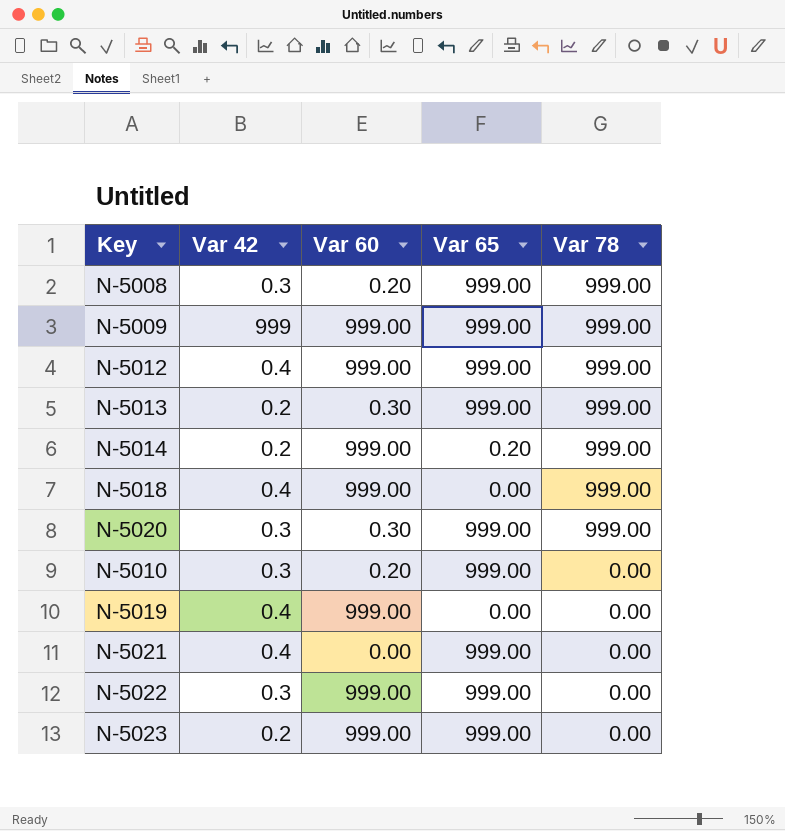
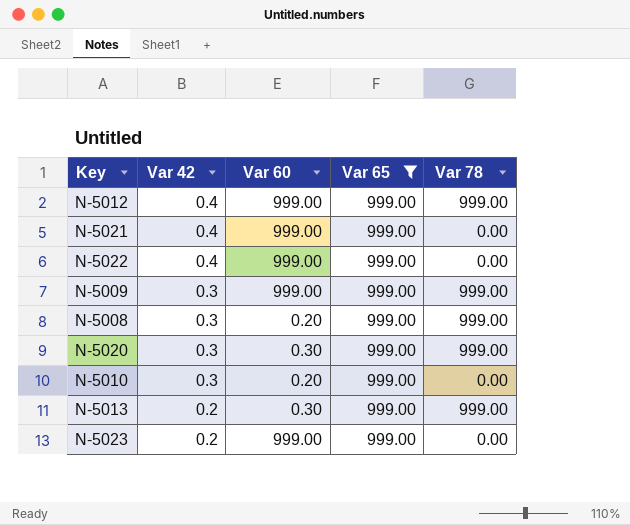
filter: none -> Var 65 = 999.00
row order: Var 78 descending -> Var 42 descending
N-5021 | Var 60: 0.00 -> 999.00
N-5022 | Var 42: 0.3 -> 0.4
N-5009 | Var 42: 999 -> 0.3

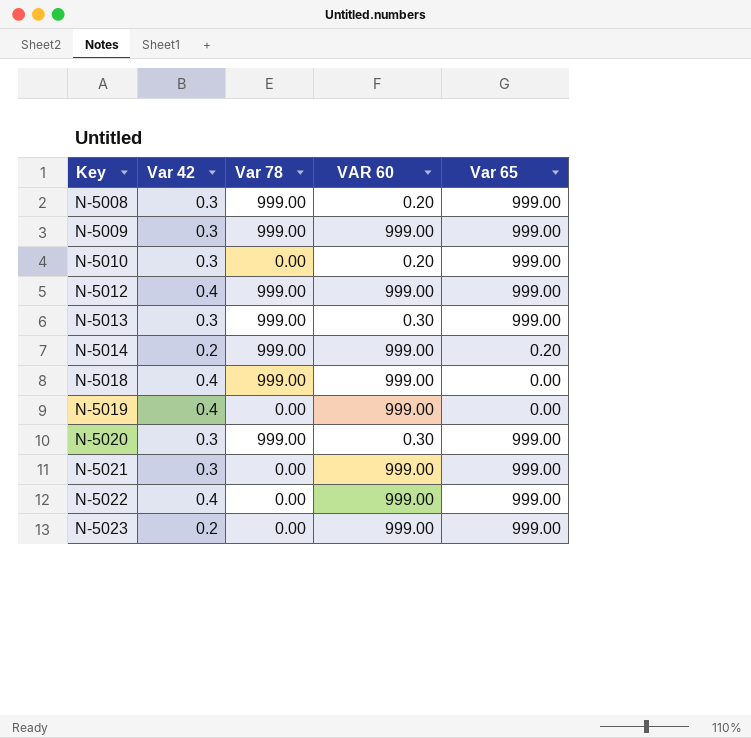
filter: Var 65 = 999.00 -> none
row order: Var 42 descending -> Key ascending
column Var 78 | position: 5 -> 3
column name: Var 60 -> VAR 60
N-5013 | Var 42: 0.2 -> 0.3
N-5021 | Var 42: 0.4 -> 0.3

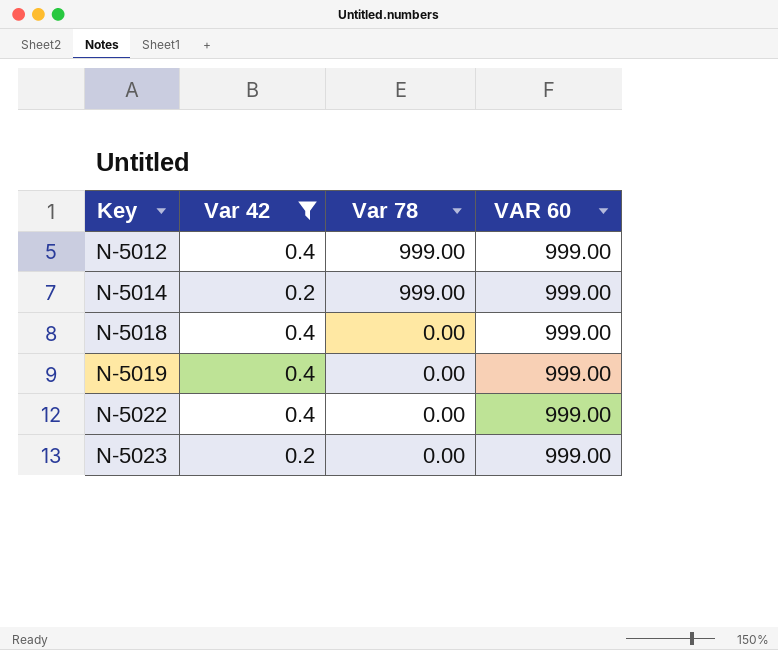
filter: none -> Var 42 != 0.3
column Var 65 | position: 5 -> none
N-5018 | Var 78: 999.00 -> 0.00

